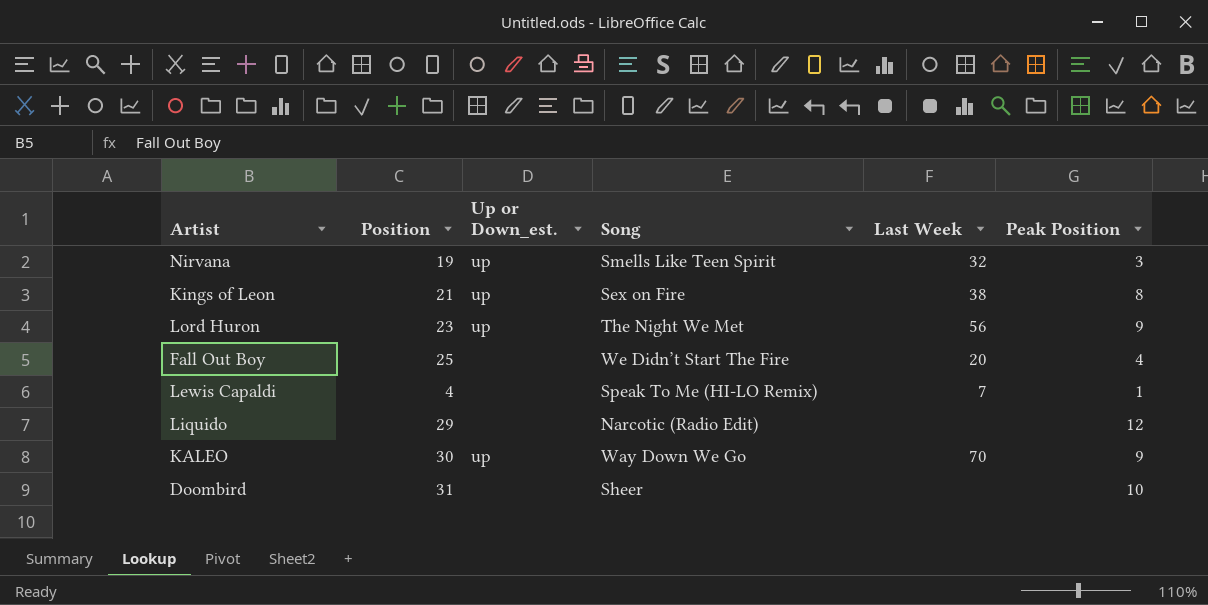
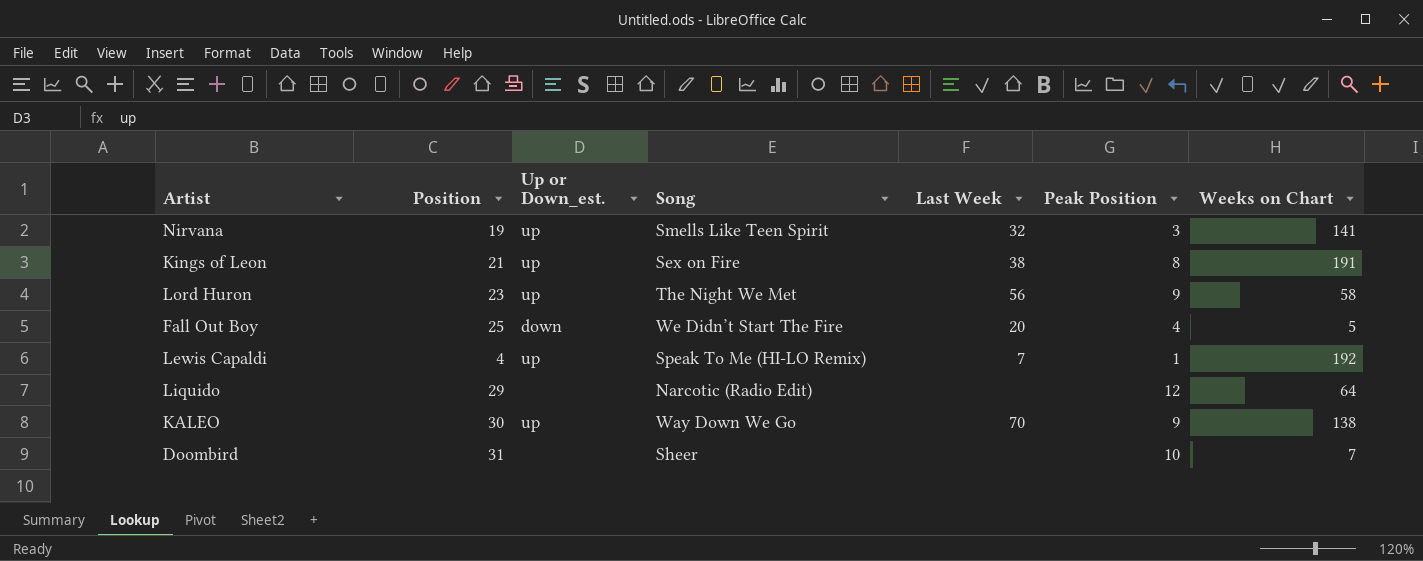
column Weeks on Chart | position: none -> 7
Fall Out Boy | Up or Down_est.: none -> down
Lewis Capaldi | Up or Down_est.: none -> up

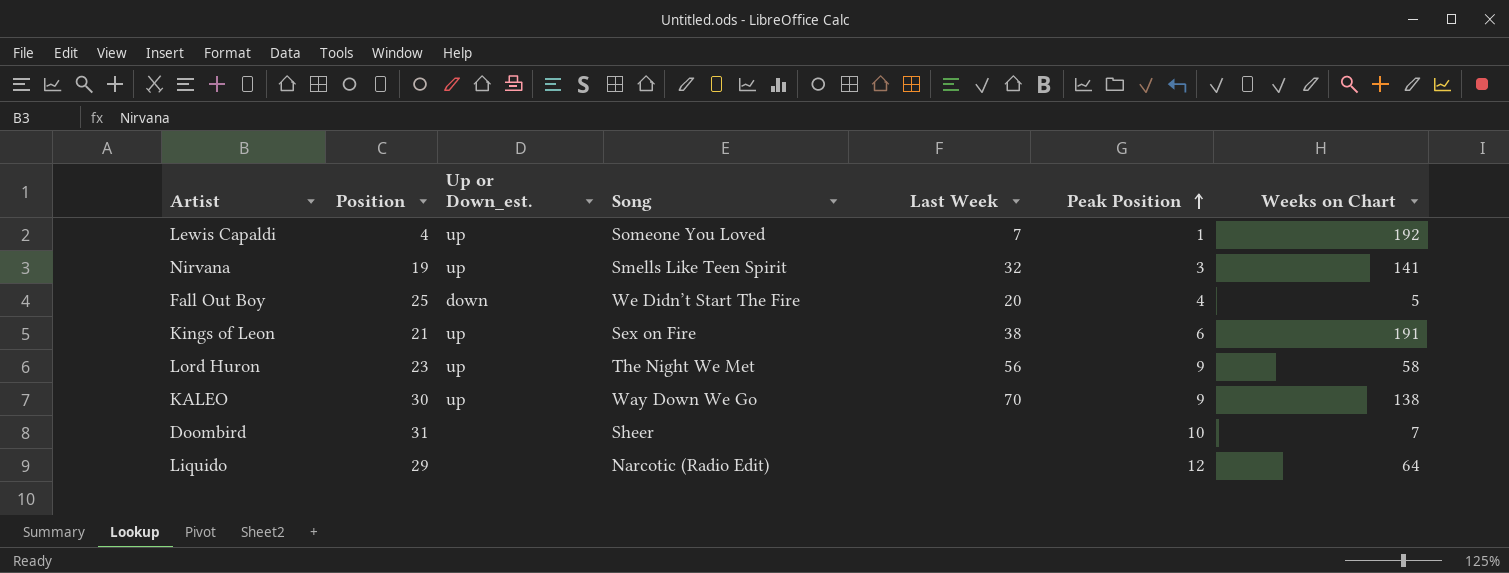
row order: none -> Peak Position ascending
Lewis Capaldi | Song: Speak To Me (HI-LO Remix) -> Someone You Loved
Kings of Leon | Peak Position: 8 -> 6

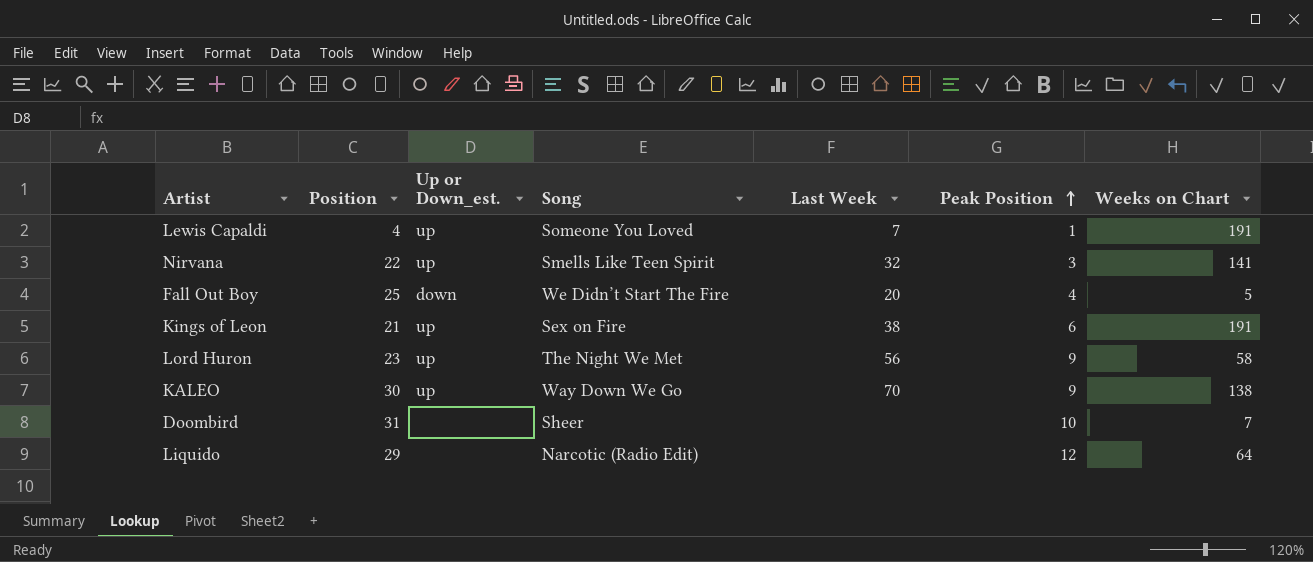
Lewis Capaldi | Weeks on Chart: 192 -> 191
Nirvana | Position: 19 -> 22

